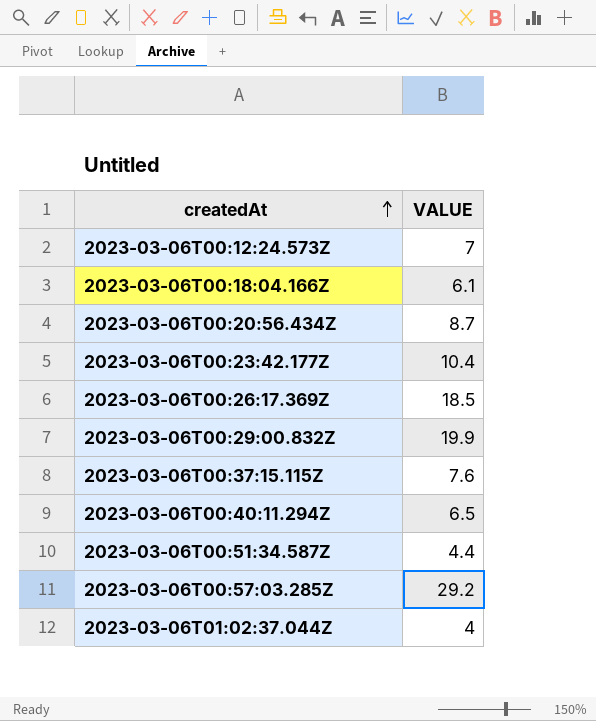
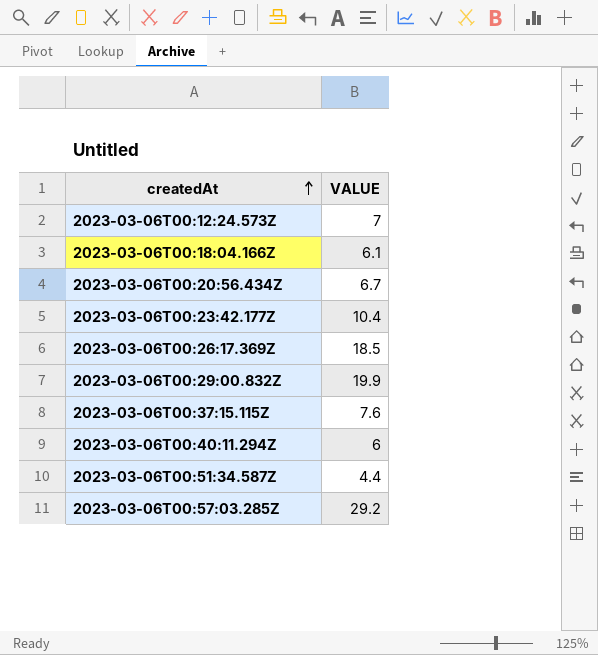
row 2023-03-06T01:02:37.044Z: 4 -> none
2023-03-06T00:20:56.434Z | VALUE: 8.7 -> 6.7
2023-03-06T00:40:11.294Z | VALUE: 6.5 -> 6

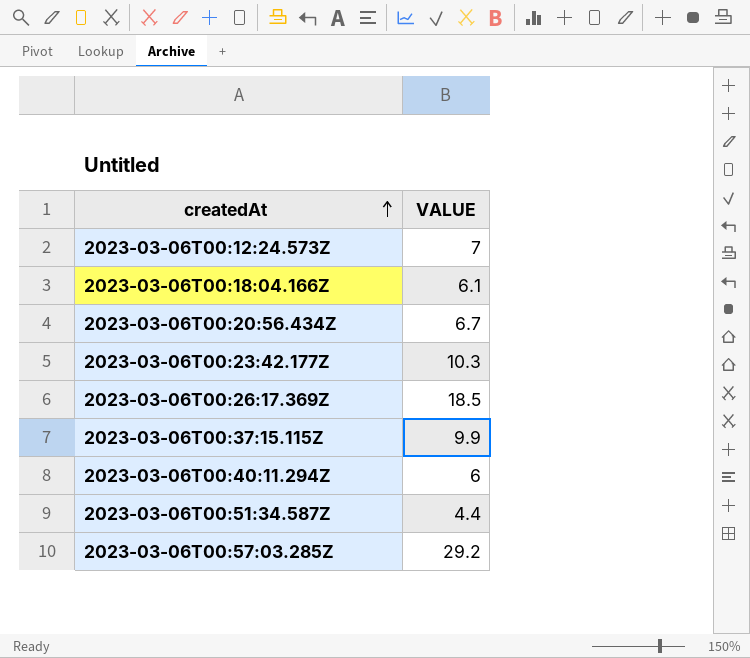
row 2023-03-06T00:29:00.832Z: 19.9 -> none
2023-03-06T00:23:42.177Z | VALUE: 10.4 -> 10.3
2023-03-06T00:37:15.115Z | VALUE: 7.6 -> 9.9

